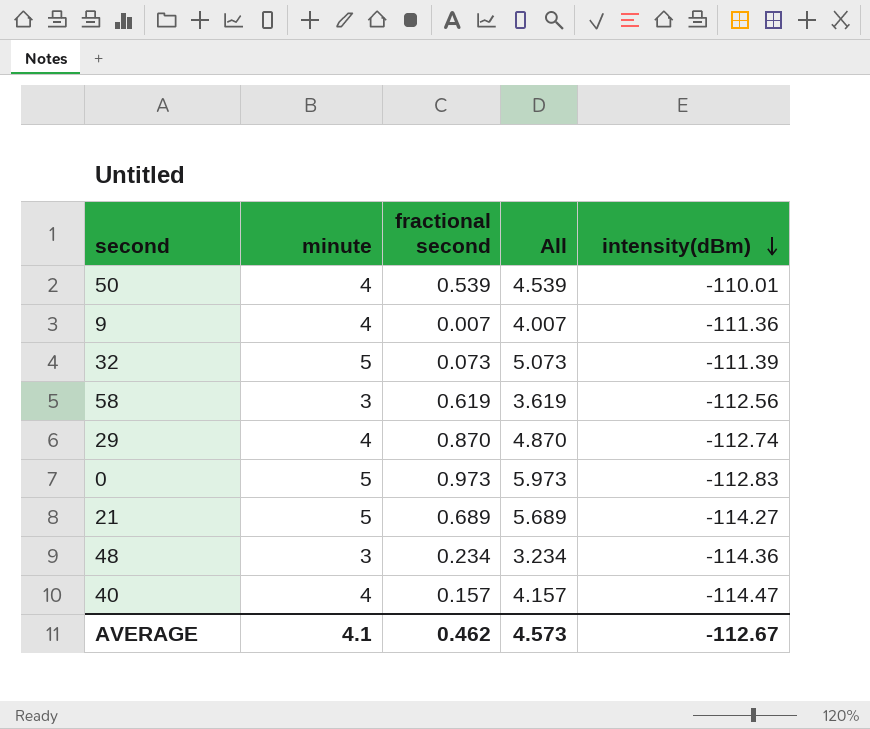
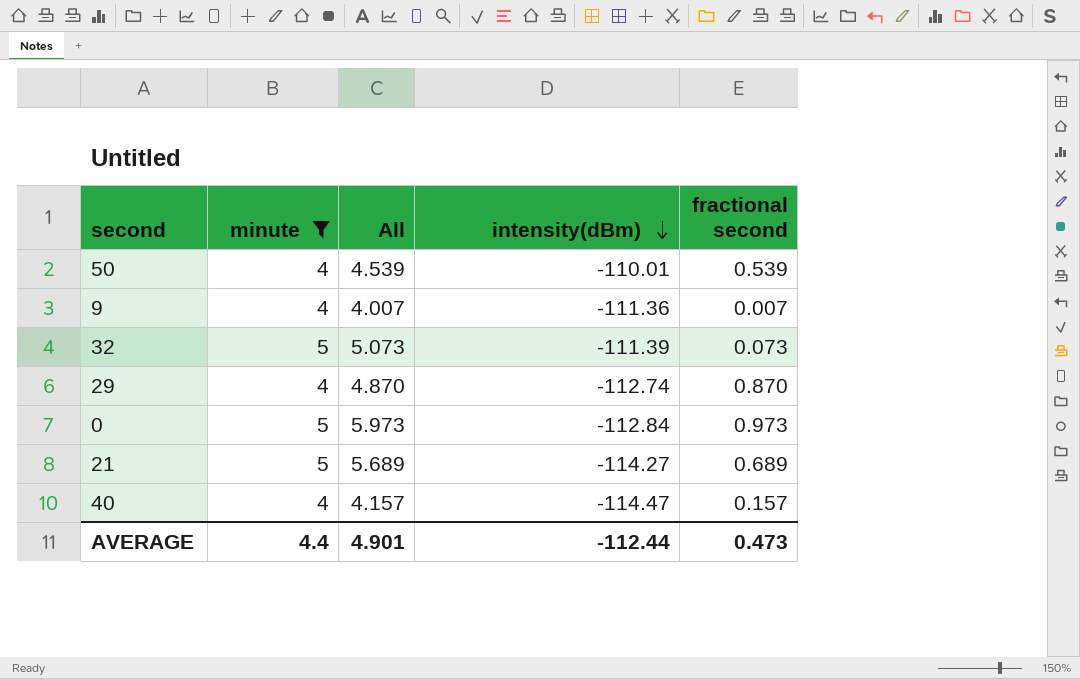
filter: none -> minute != 3
column fractional second | position: 3 -> 5
0 | intensity(dBm): -112.83 -> -112.84
AVERAGE | minute: 4.1 -> 4.4
AVERAGE | All: 4.573 -> 4.901
AVERAGE | intensity(dBm): -112.67 -> -112.44
AVERAGE | fractional second: 0.462 -> 0.473

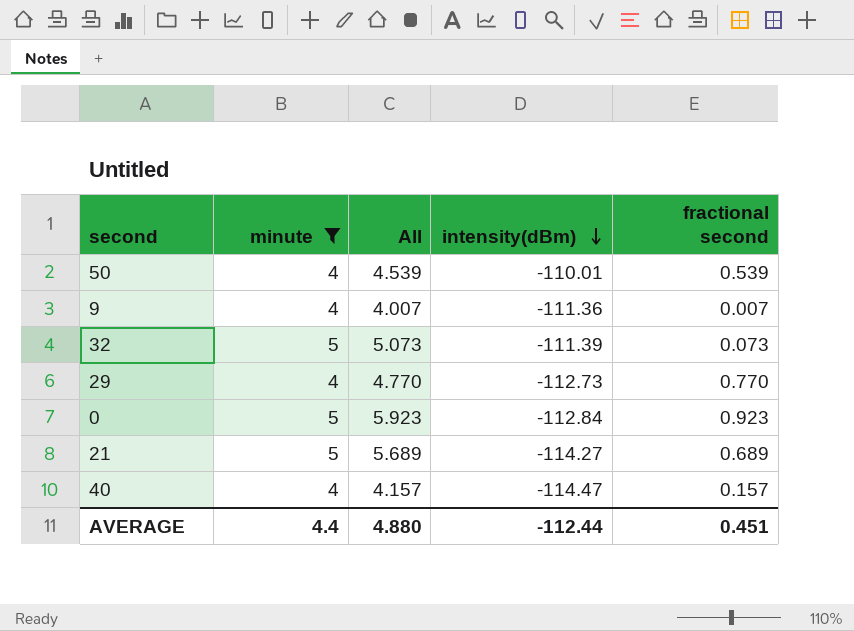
29 | All: 4.870 -> 4.770
29 | intensity(dBm): -112.74 -> -112.73
29 | fractional second: 0.870 -> 0.770
0 | All: 5.973 -> 5.923
0 | fractional second: 0.973 -> 0.923
AVERAGE | All: 4.901 -> 4.880
AVERAGE | fractional second: 0.473 -> 0.451

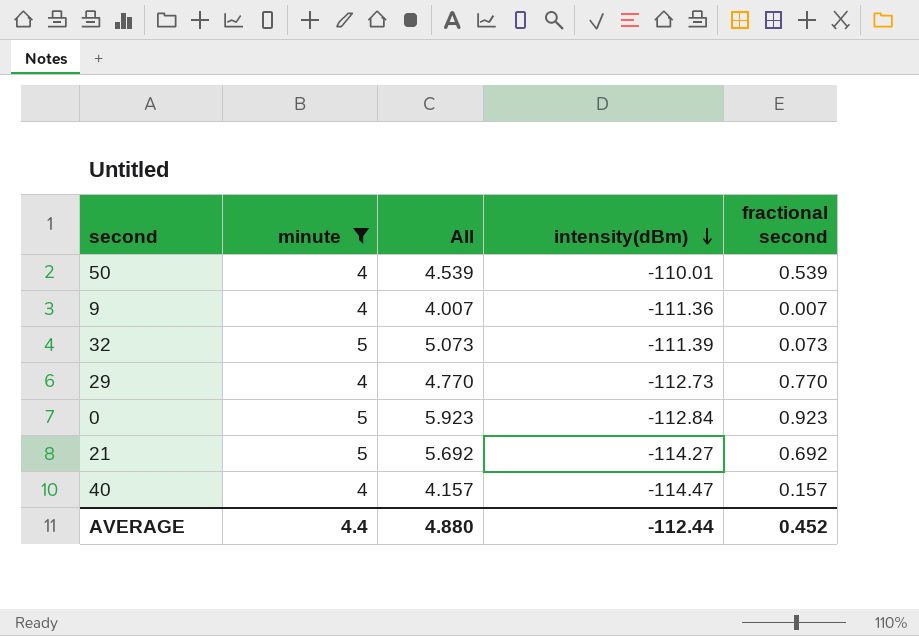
21 | All: 5.689 -> 5.692
21 | fractional second: 0.689 -> 0.692
AVERAGE | fractional second: 0.451 -> 0.452

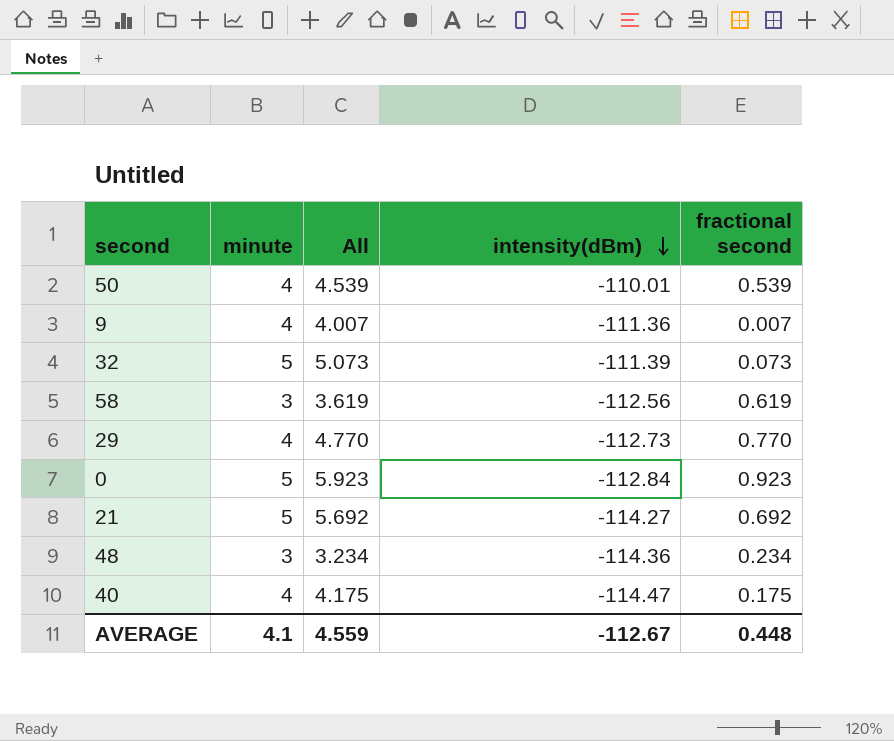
filter: minute != 3 -> none
40 | All: 4.157 -> 4.175
40 | fractional second: 0.157 -> 0.175
AVERAGE | minute: 4.4 -> 4.1
AVERAGE | All: 4.880 -> 4.559
AVERAGE | intensity(dBm): -112.44 -> -112.67
AVERAGE | fractional second: 0.452 -> 0.448

